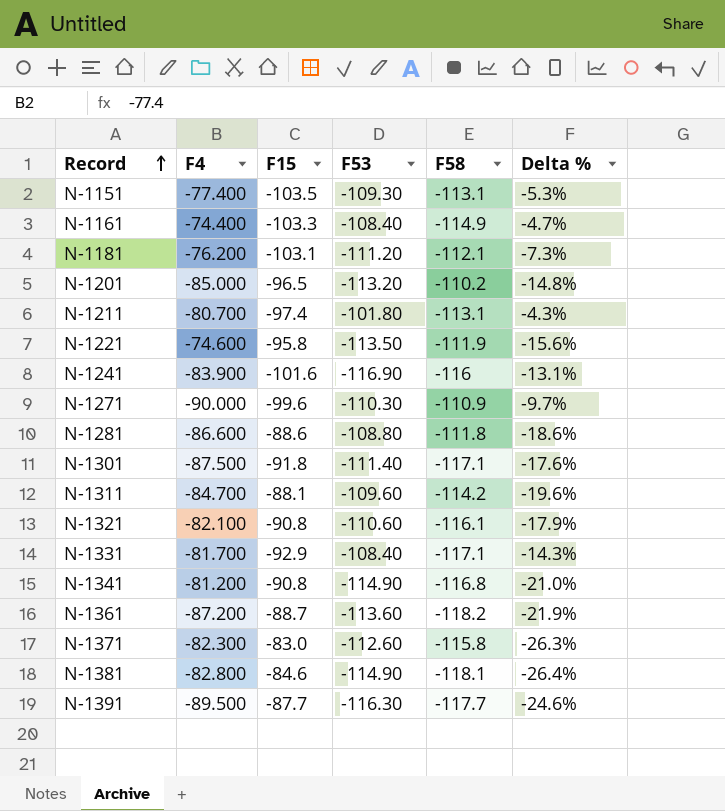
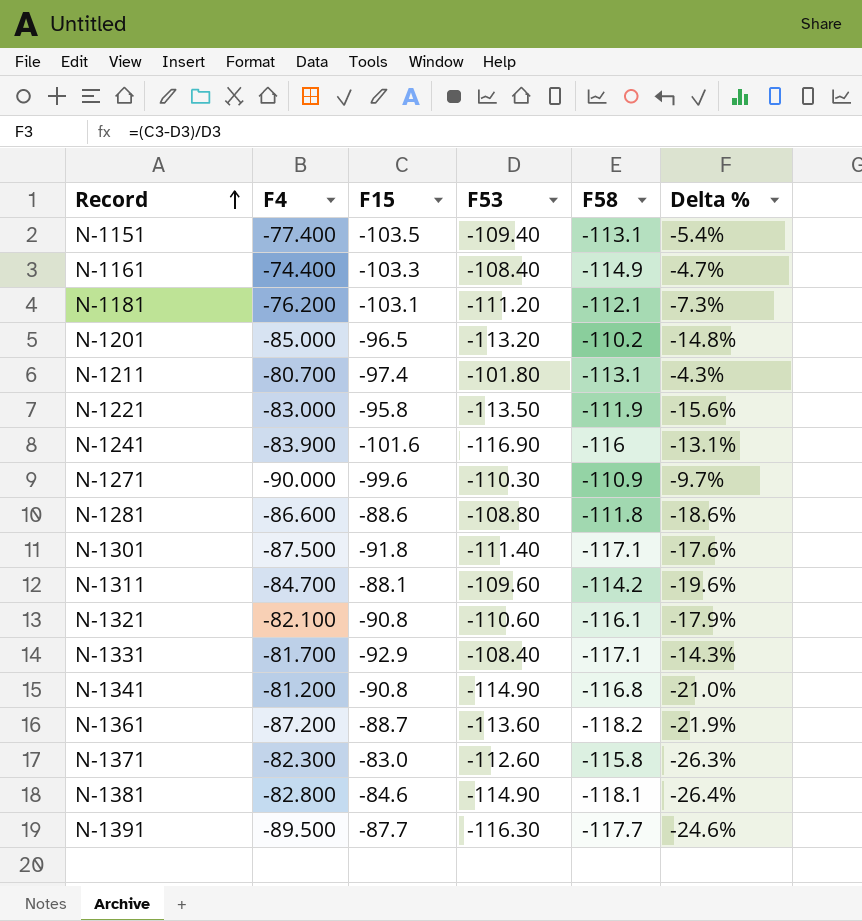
N-1151 | F53: -109.30 -> -109.40
N-1151 | Delta %: -5.3% -> -5.4%
N-1221 | F4: -74.600 -> -83.000

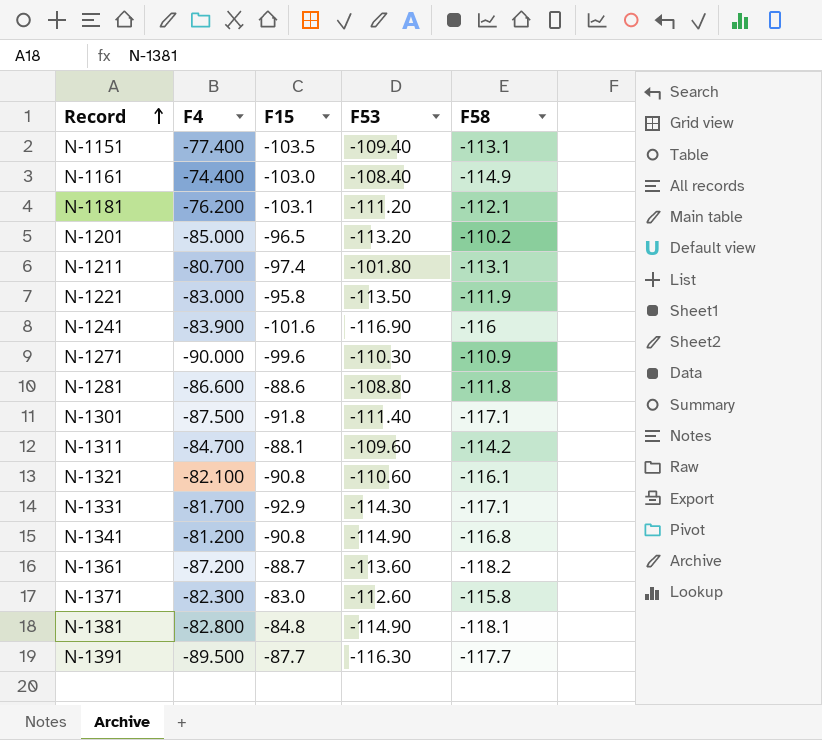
column Delta % | formula: ([F15] - [F53]) / [F53] -> none
N-1161 | F15: -103.3 -> -103.0
N-1331 | F53: -108.40 -> -114.30
N-1381 | F15: -84.6 -> -84.8

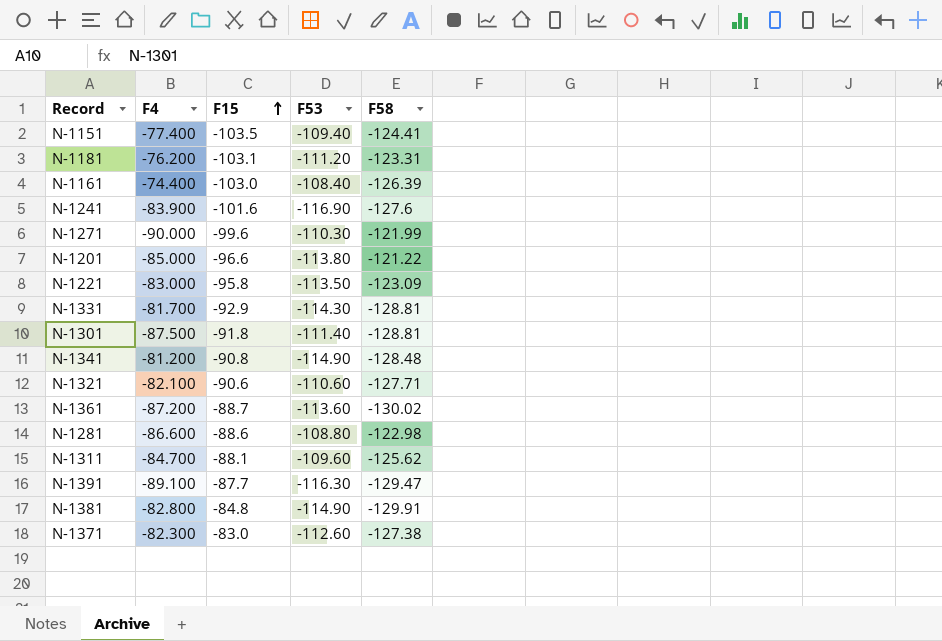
row order: Record ascending -> F15 ascending
row N-1211: -80.700 | -97.4 | -101.80 | -113.1 -> none
N-1151 | F58: -113.1 -> -124.41
N-1181 | F58: -112.1 -> -123.31
N-1161 | F58: -114.9 -> -126.39
N-1241 | F58: -116 -> -127.6
N-1271 | F58: -110.9 -> -121.99
N-1201 | F15: -96.5 -> -96.6
N-1201 | F53: -113.20 -> -113.80
N-1201 | F58: -110.2 -> -121.22
N-1221 | F58: -111.9 -> -123.09
N-1331 | F58: -117.1 -> -128.81
N-1301 | F58: -117.1 -> -128.81
N-1341 | F58: -116.8 -> -128.48
N-1321 | F15: -90.8 -> -90.6
N-1321 | F58: -116.1 -> -127.71
N-1361 | F58: -118.2 -> -130.02
N-1281 | F58: -111.8 -> -122.98
N-1311 | F58: -114.2 -> -125.62
N-1391 | F4: -89.500 -> -89.100
N-1391 | F58: -117.7 -> -129.47
N-1381 | F58: -118.1 -> -129.91
N-1371 | F58: -115.8 -> -127.38

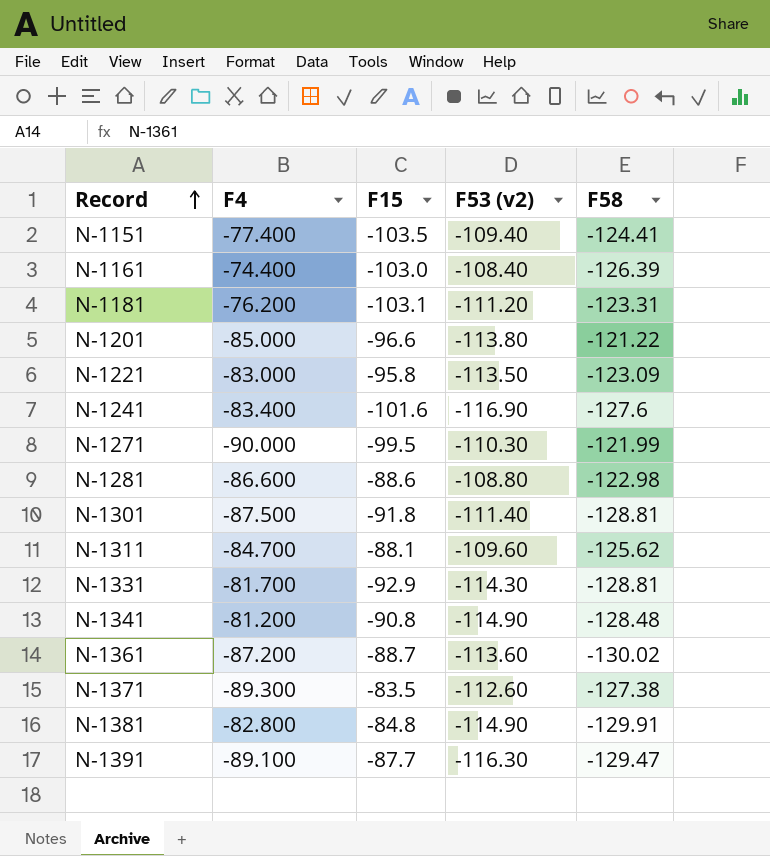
row order: F15 ascending -> Record ascending
column name: F53 -> F53 (v2)
row N-1321: -82.100 | -90.6 | -110.60 | -127.71 -> none
N-1241 | F4: -83.900 -> -83.400
N-1271 | F15: -99.6 -> -99.5
N-1371 | F4: -82.300 -> -89.300
N-1371 | F15: -83.0 -> -83.5

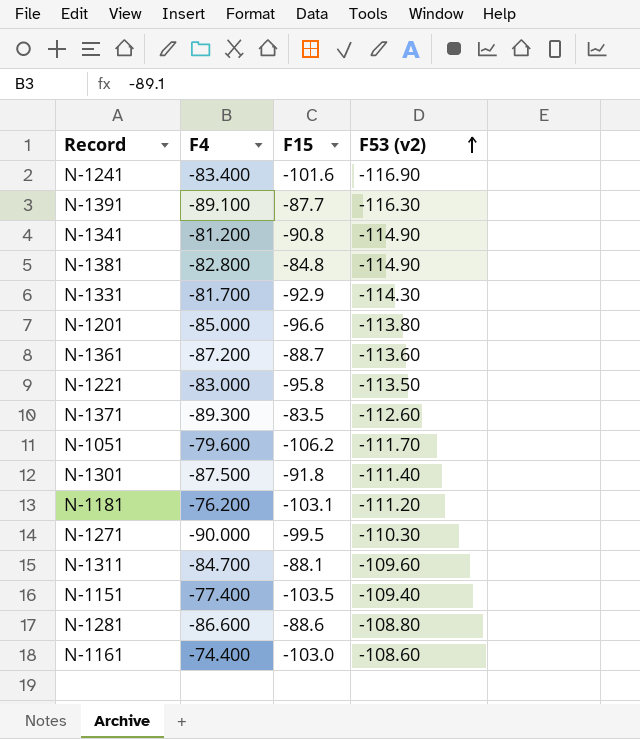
row order: Record ascending -> F53 (v2) ascending
column F58 | position: 5 -> none
row N-1051: none -> -79.600 | -106.2 | -111.70
N-1161 | F53 (v2): -108.40 -> -108.60

